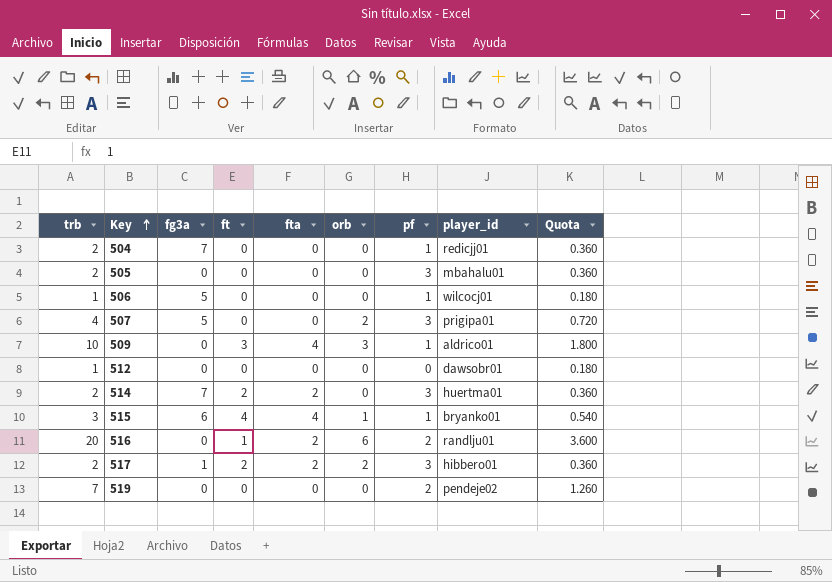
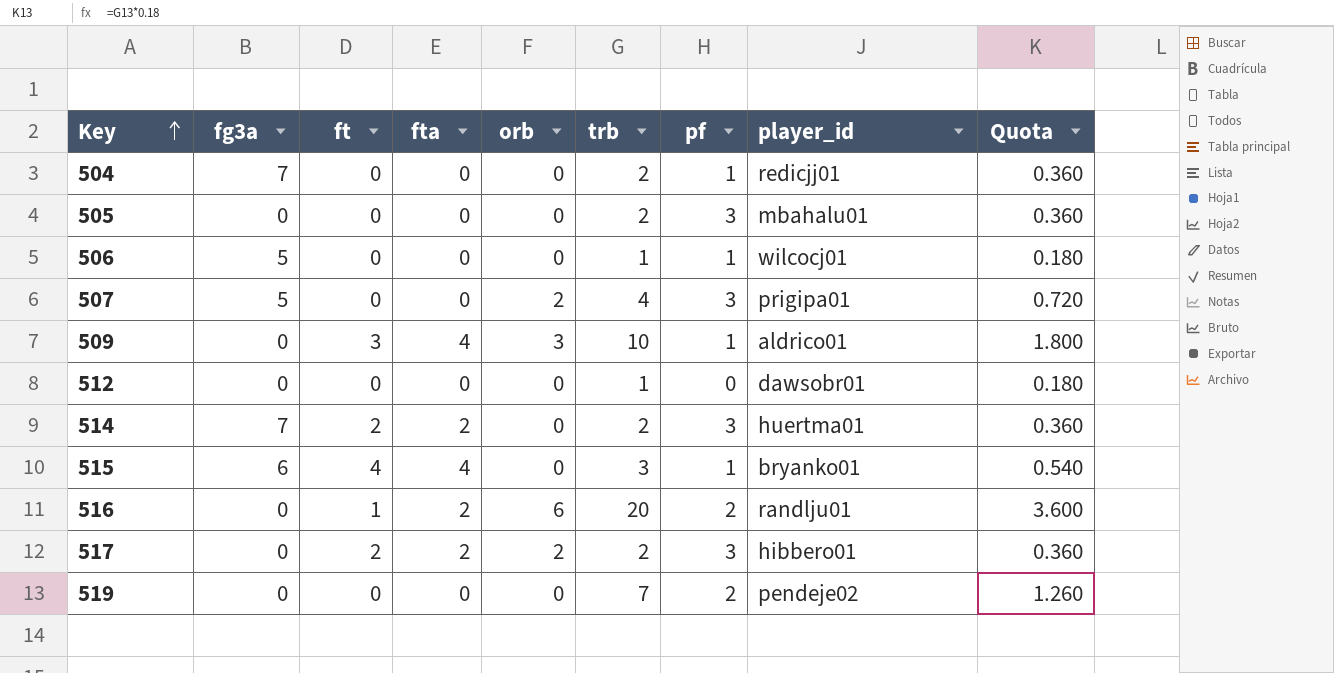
column trb | position: 1 -> 6
515 | orb: 1 -> 0
517 | fg3a: 1 -> 0

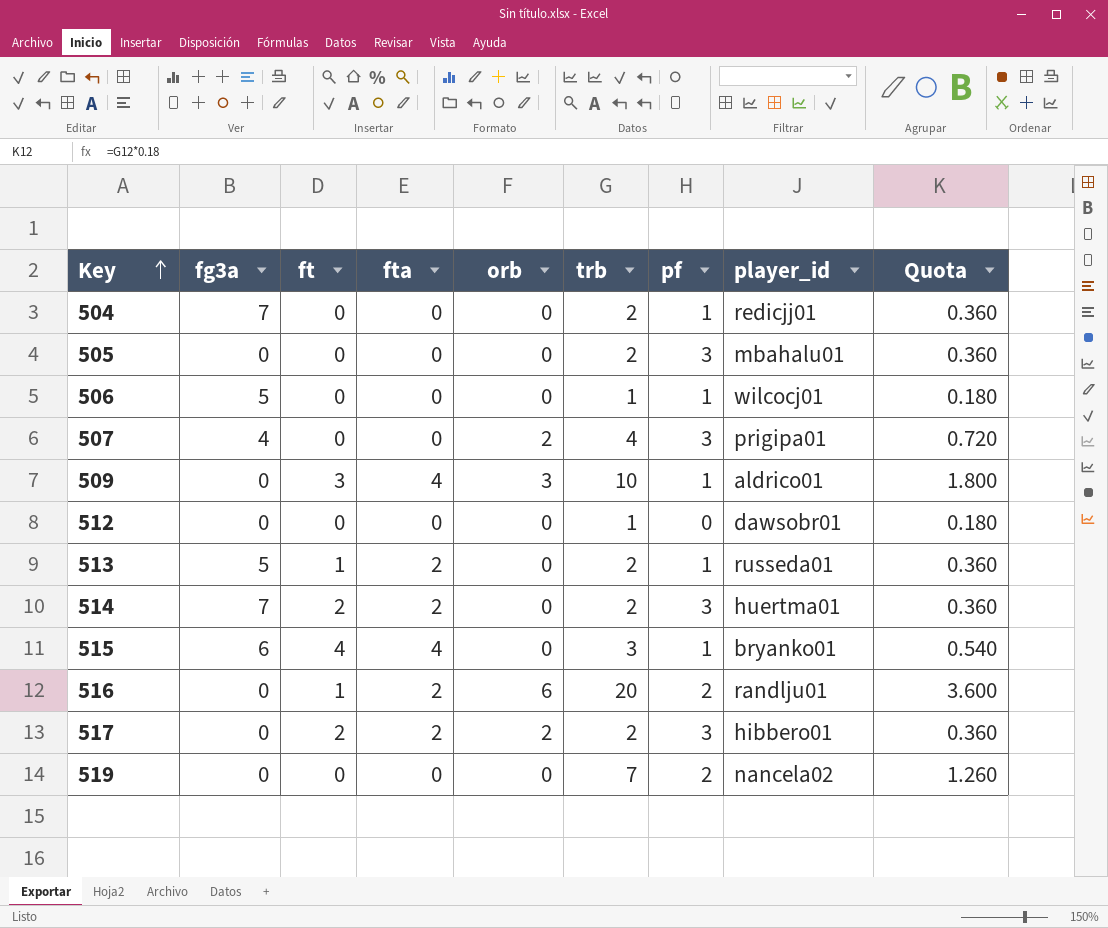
507 | fg3a: 5 -> 4
row 513: none -> 5 | 1 | 2 | 0 | 2 | 1 | russeda01 | 0.360
519 | player_id: pendeje02 -> nancela02

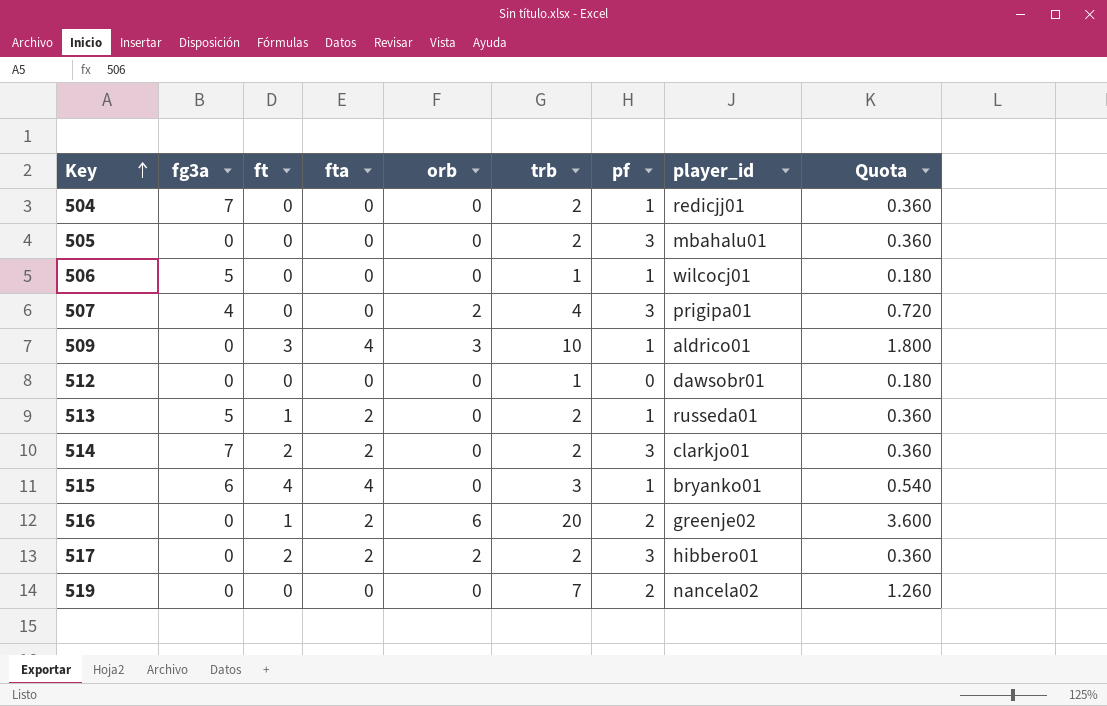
514 | player_id: huertma01 -> clarkjo01
516 | player_id: randlju01 -> greenje02

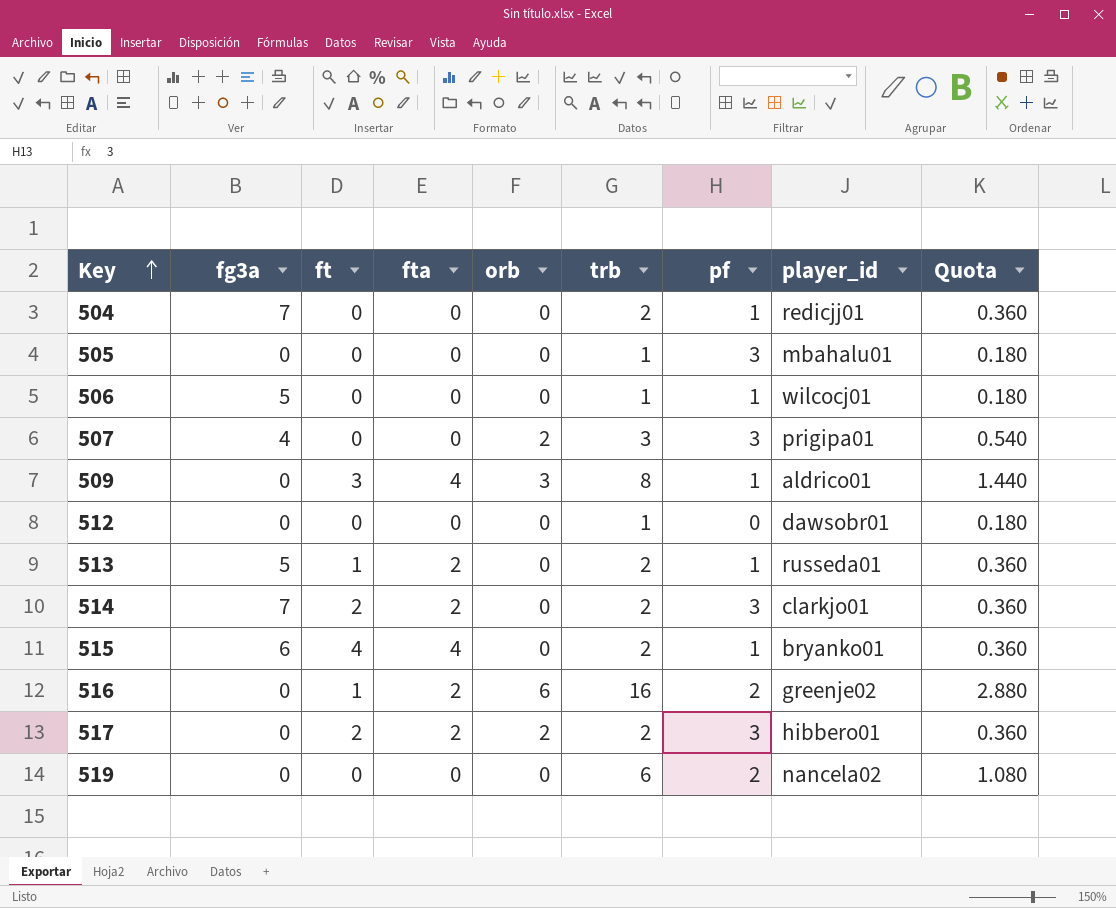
505 | trb: 2 -> 1
505 | Quota: 0.360 -> 0.180
507 | trb: 4 -> 3
507 | Quota: 0.720 -> 0.540
509 | trb: 10 -> 8
509 | Quota: 1.800 -> 1.440
515 | trb: 3 -> 2
515 | Quota: 0.540 -> 0.360
516 | trb: 20 -> 16
516 | Quota: 3.600 -> 2.880
519 | trb: 7 -> 6
519 | Quota: 1.260 -> 1.080

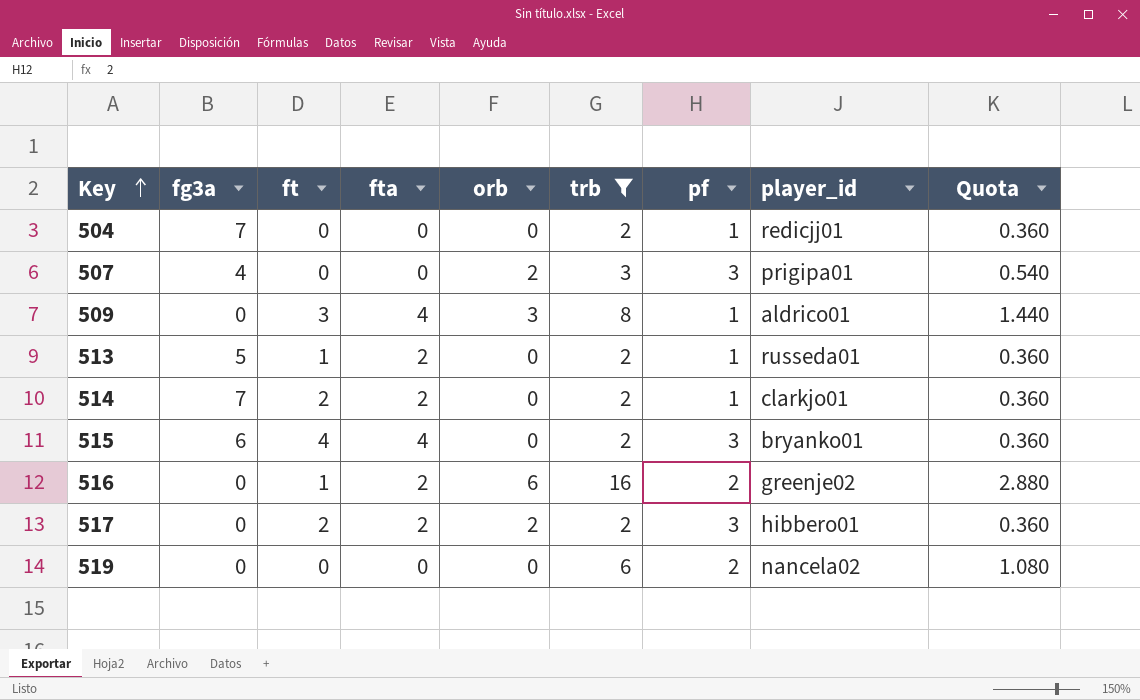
filter: none -> trb != 1
514 | pf: 3 -> 1
515 | pf: 1 -> 3

